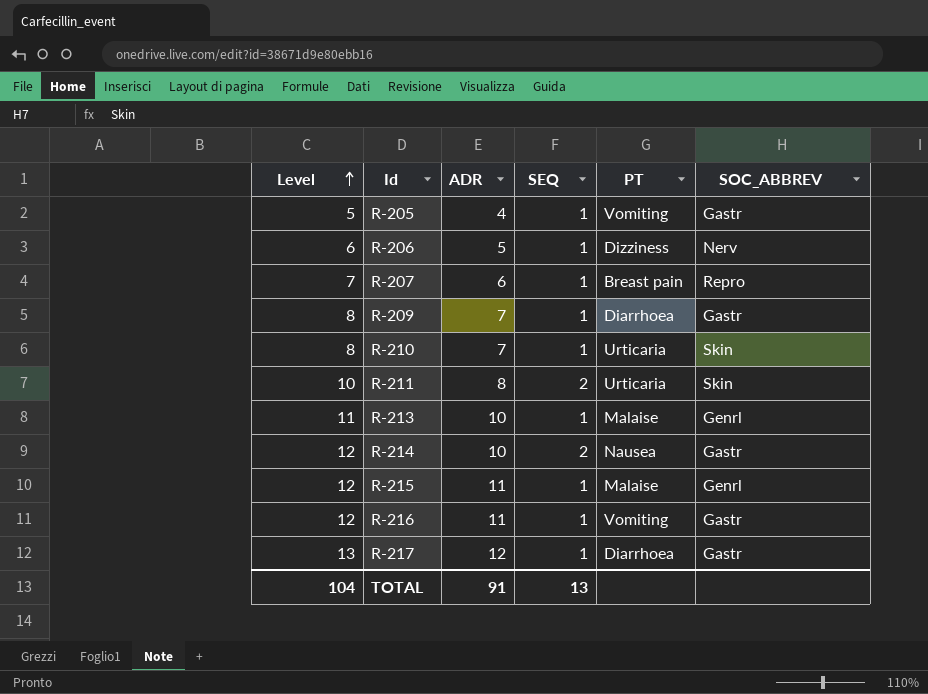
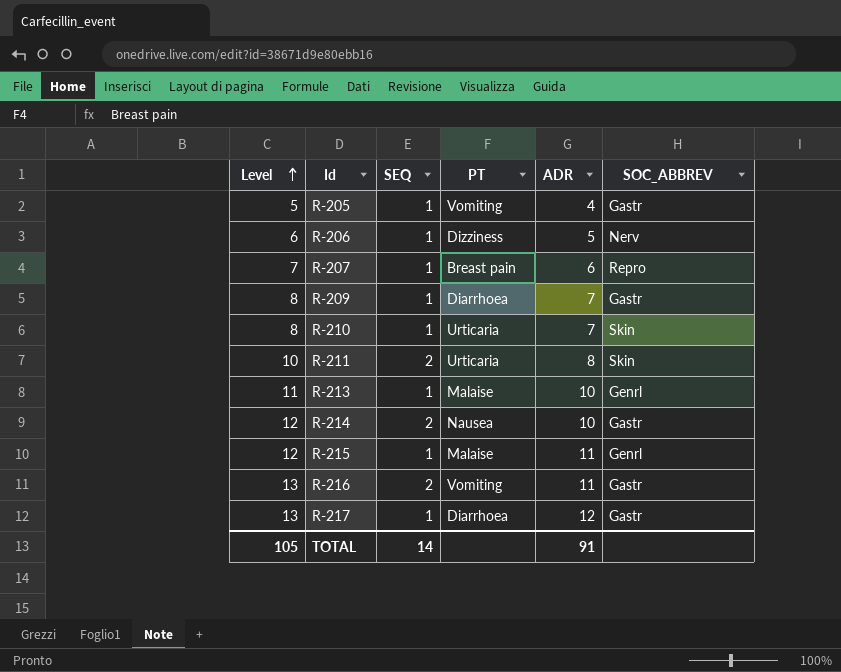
column ADR | position: 3 -> 5
R-216 | Level: 12 -> 13
R-216 | SEQ: 1 -> 2
TOTAL | Level: 104 -> 105
TOTAL | SEQ: 13 -> 14

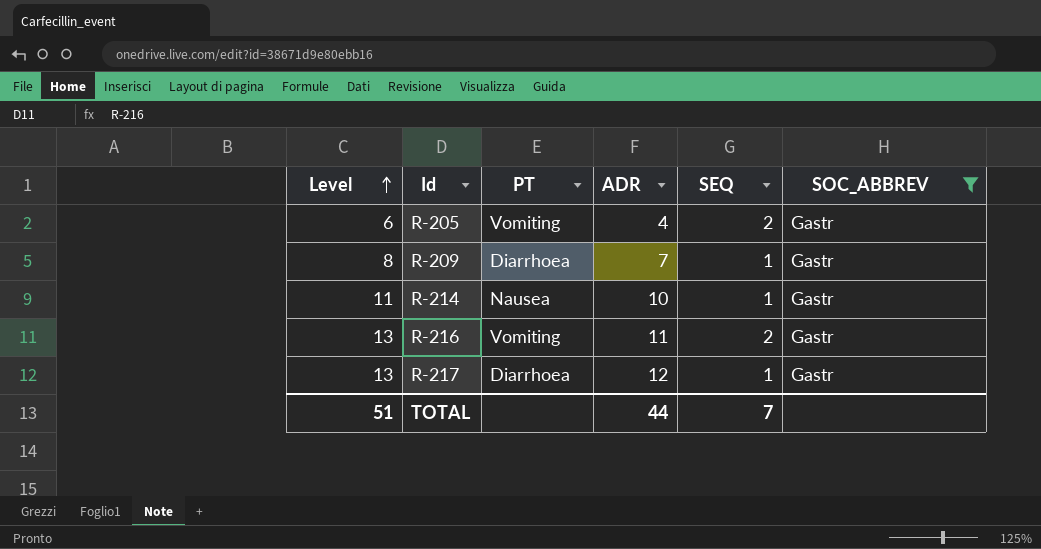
filter: none -> SOC_ABBREV = Gastr
column SEQ | position: 3 -> 5
R-205 | Level: 5 -> 6
R-205 | SEQ: 1 -> 2
R-214 | Level: 12 -> 11
R-214 | SEQ: 2 -> 1
TOTAL | Level: 105 -> 51
TOTAL | ADR: 91 -> 44
TOTAL | SEQ: 14 -> 7

